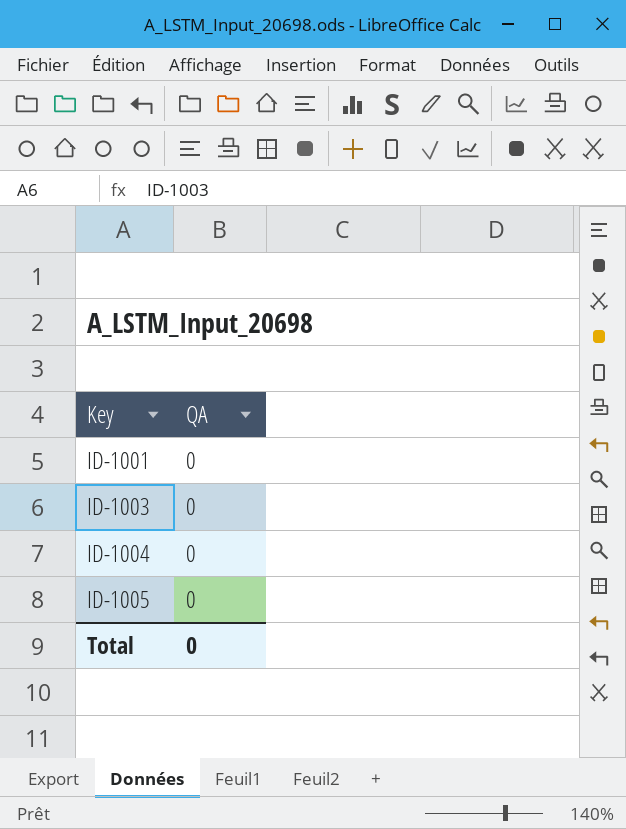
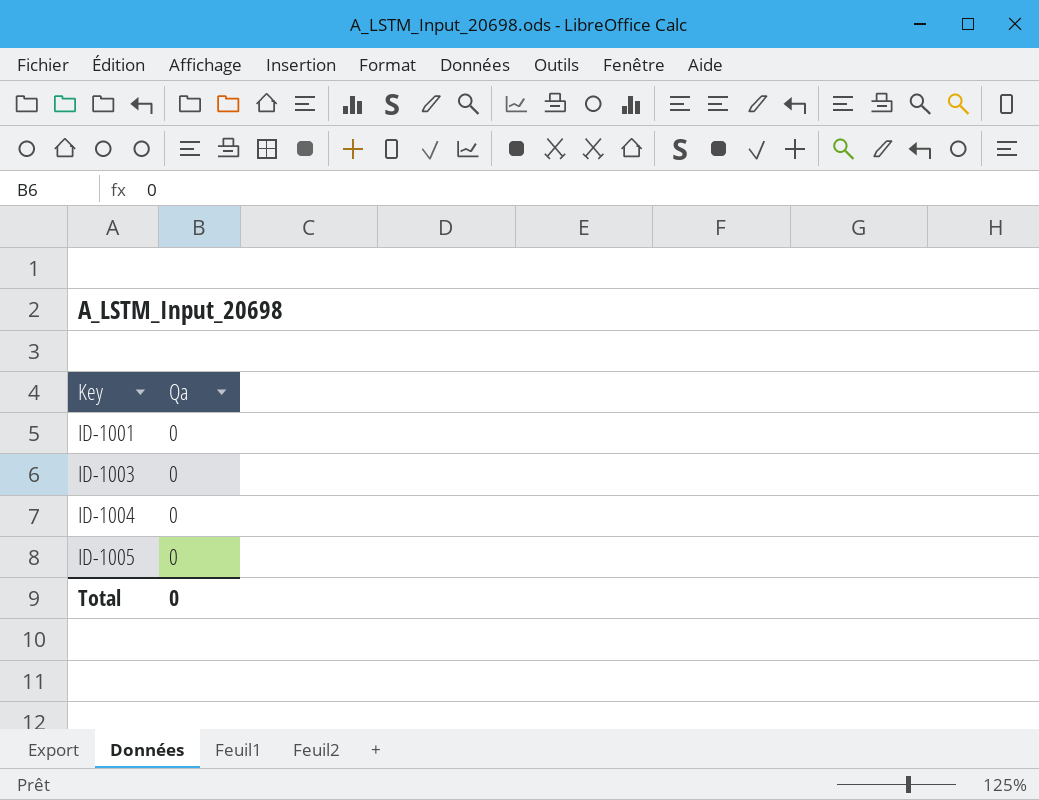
column name: QA -> Qa

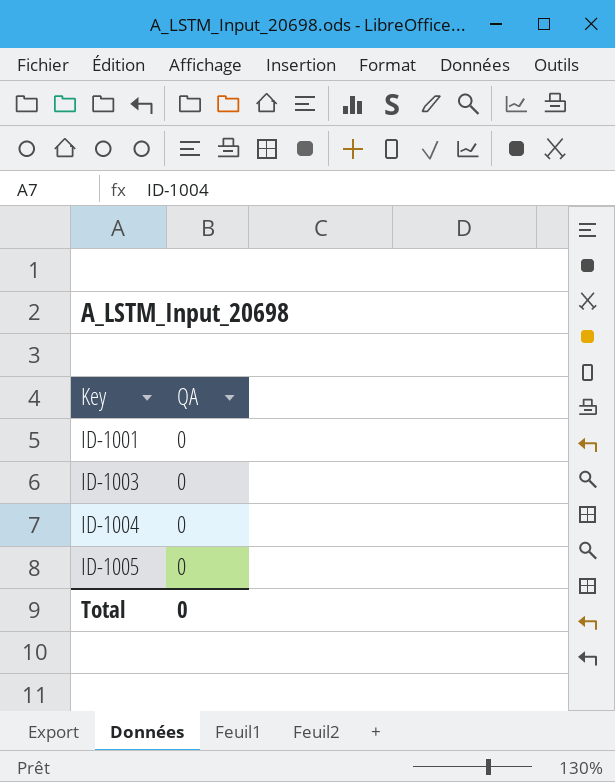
column name: Qa -> QA

